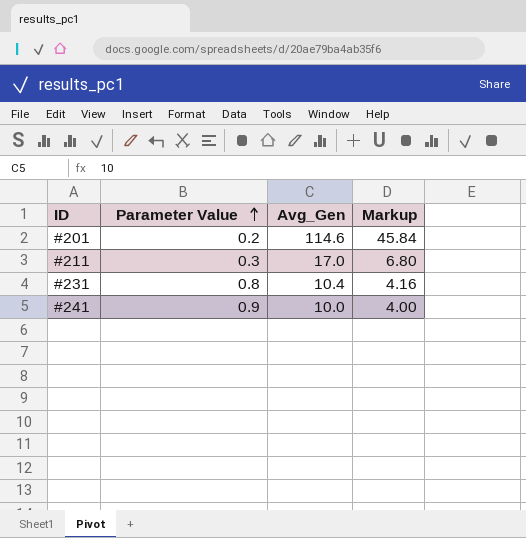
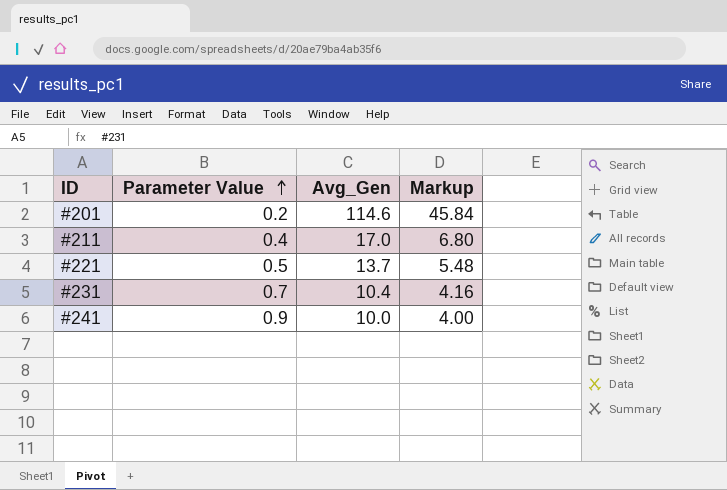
#211 | Parameter Value: 0.3 -> 0.4
row #221: none -> 0.5 | 13.7 | 5.48
#231 | Parameter Value: 0.8 -> 0.7

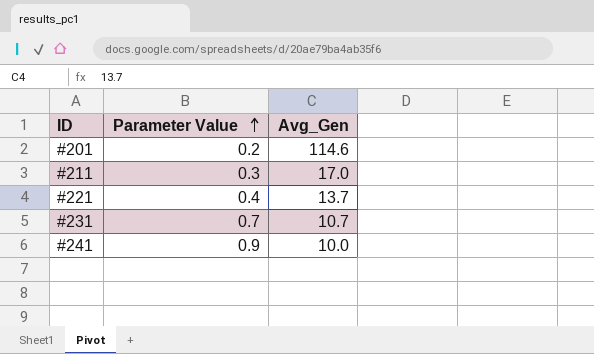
column Markup | formula: [Avg_Gen] * 0.4 -> none
#211 | Parameter Value: 0.4 -> 0.3
#221 | Parameter Value: 0.5 -> 0.4
#231 | Avg_Gen: 10.4 -> 10.7

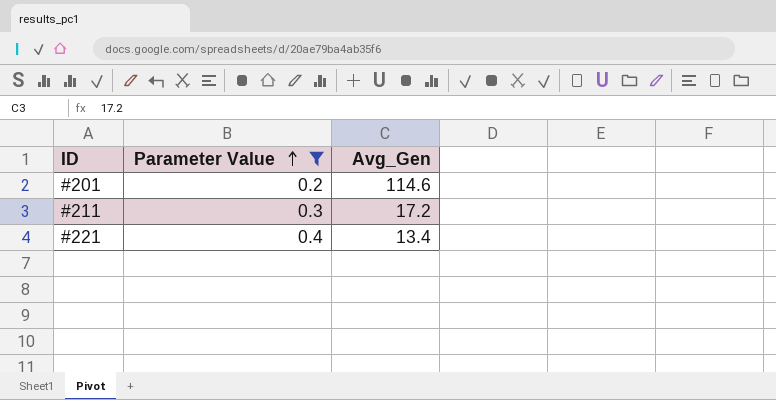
filter: none -> Parameter Value <= 0.4
#211 | Avg_Gen: 17.0 -> 17.2
#221 | Avg_Gen: 13.7 -> 13.4

